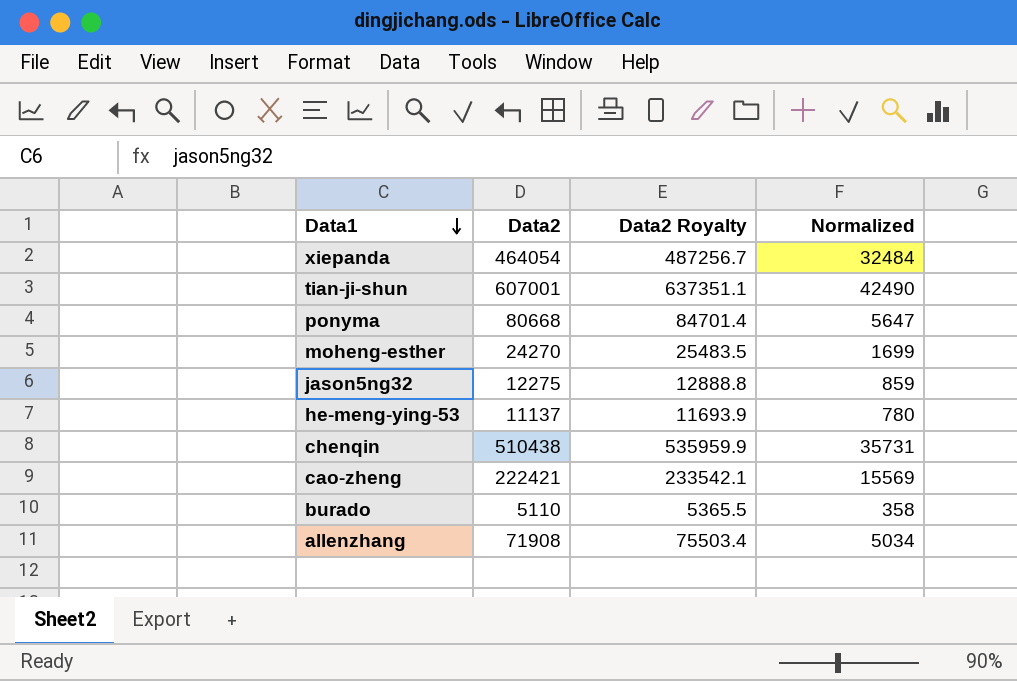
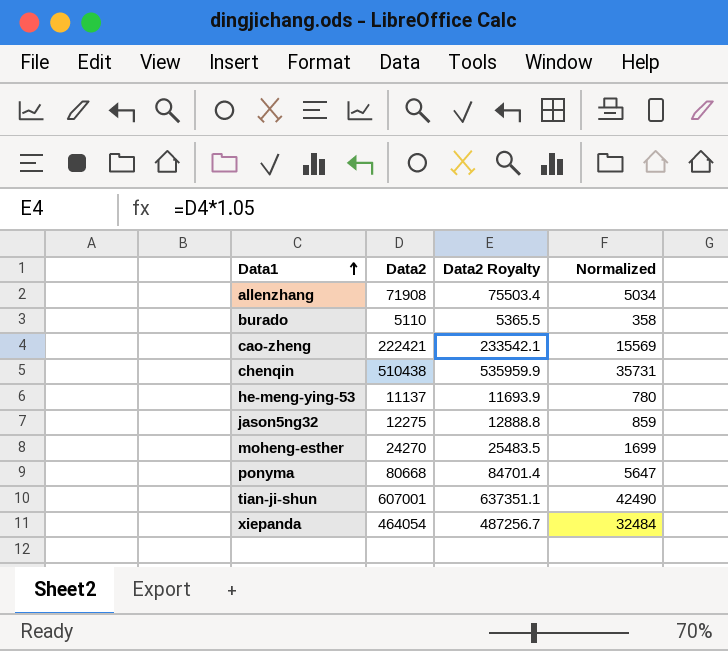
row order: Data1 descending -> Data1 ascending

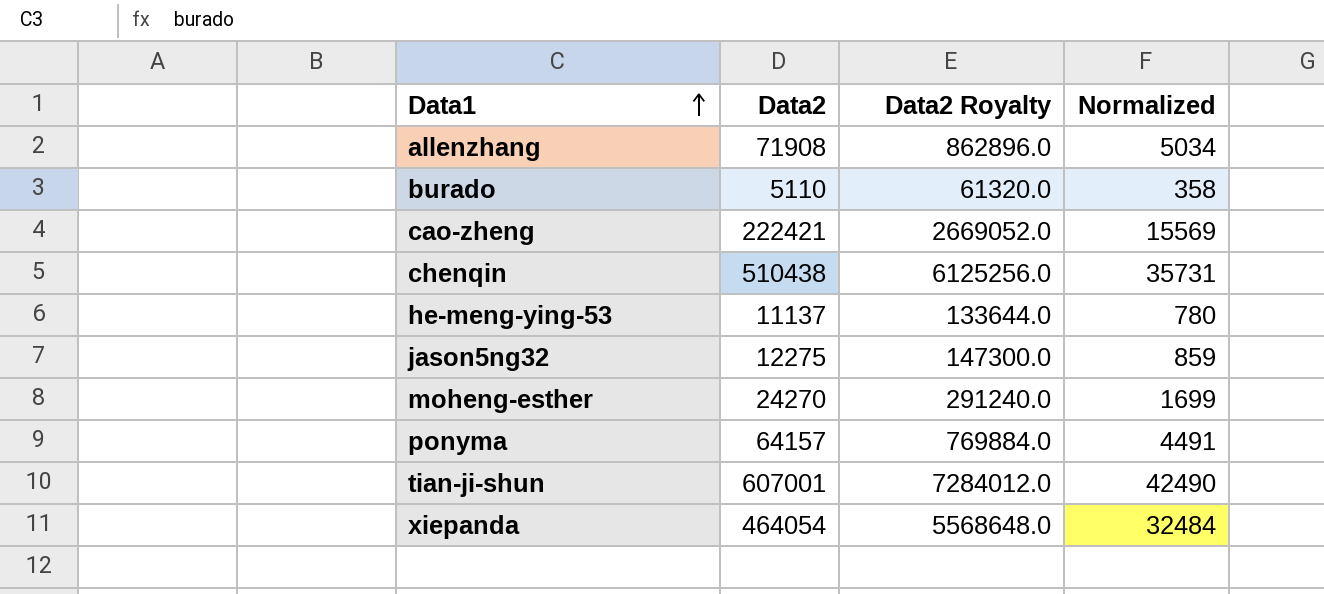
column Data2 Royalty | formula: [Data2] * 1.05 -> [Data2] * 12
ponyma | Data2: 80668 -> 64157
ponyma | Normalized: 5647 -> 4491

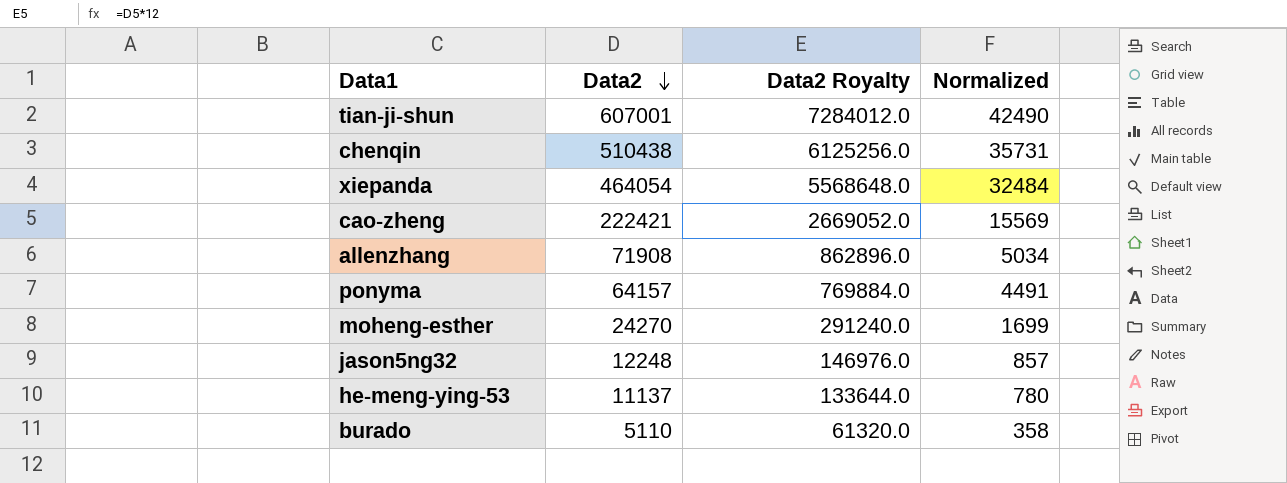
row order: Data1 ascending -> Data2 descending
jason5ng32 | Data2: 12275 -> 12248
jason5ng32 | Data2 Royalty: 147300.0 -> 146976.0
jason5ng32 | Normalized: 859 -> 857

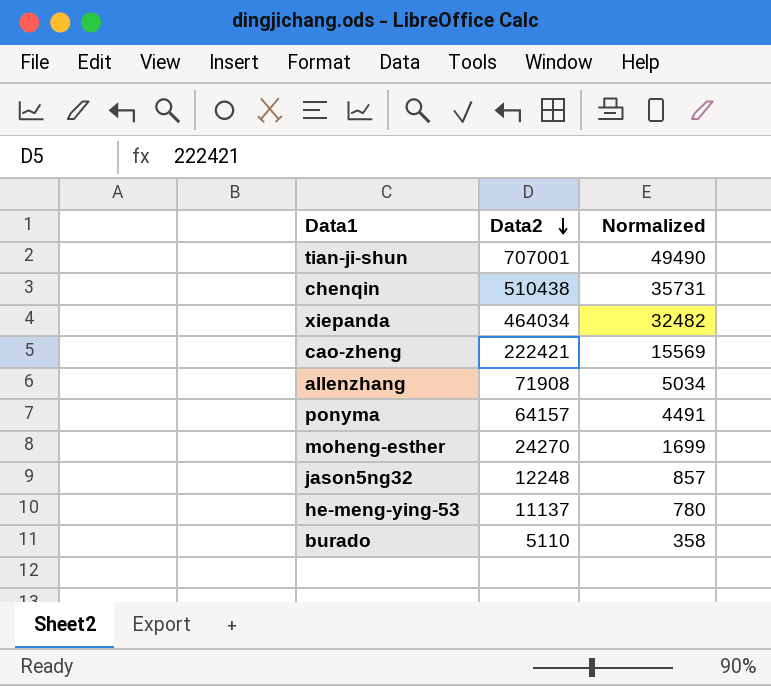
column Data2 Royalty | formula: [Data2] * 12 -> none
tian-ji-shun | Data2: 607001 -> 707001
tian-ji-shun | Normalized: 42490 -> 49490
xiepanda | Data2: 464054 -> 464034
xiepanda | Normalized: 32484 -> 32482

